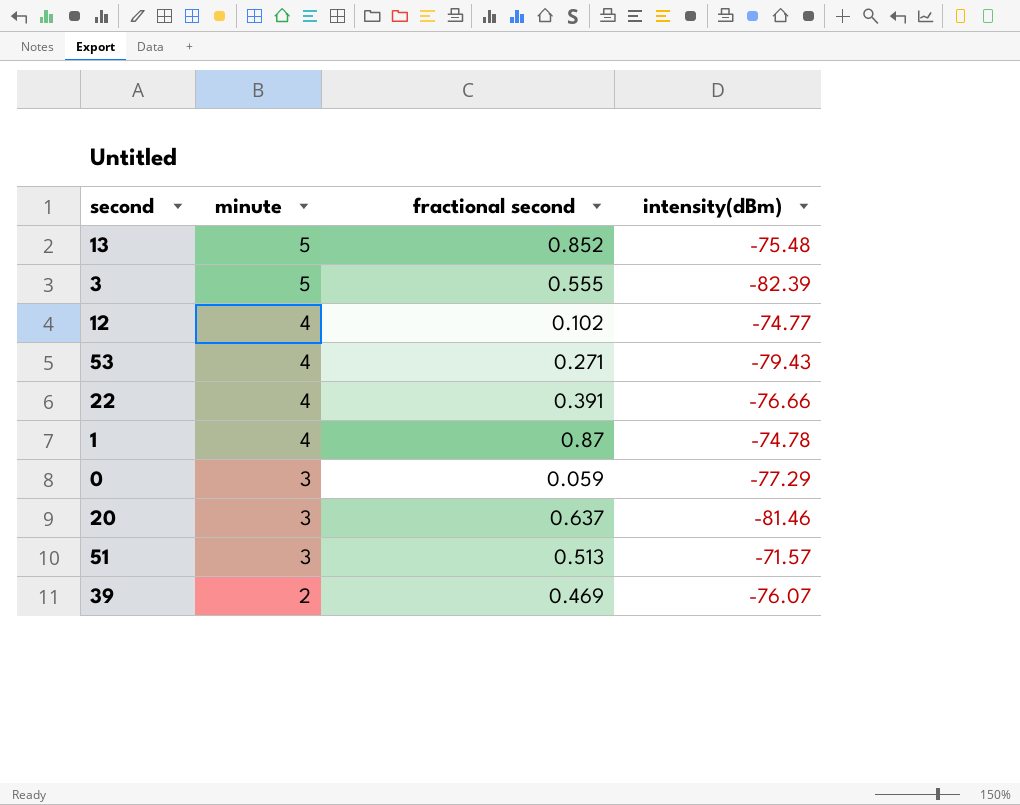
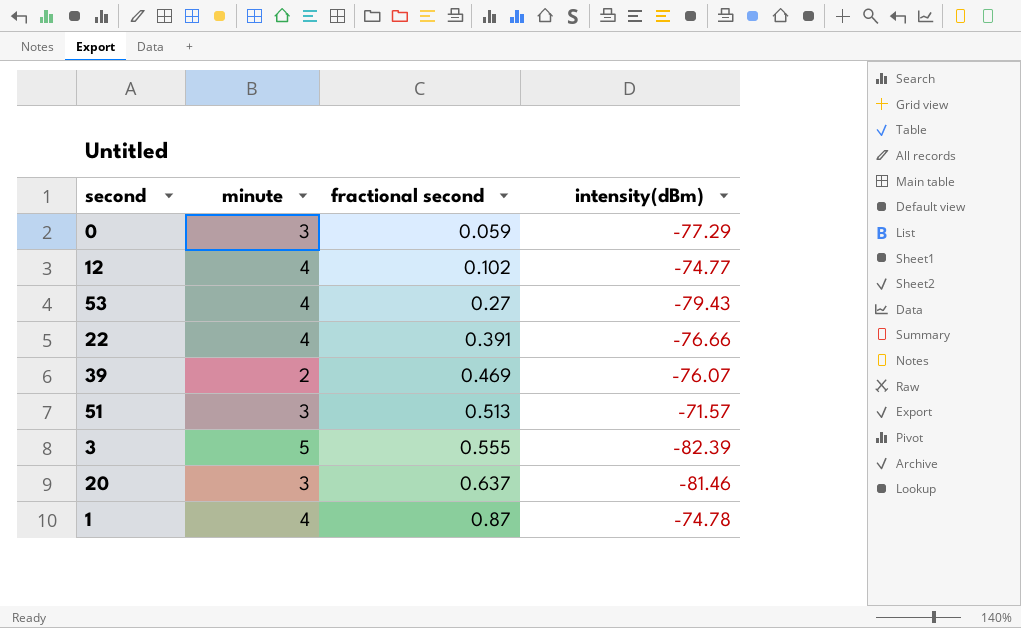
row order: minute descending -> fractional second ascending
row 13: 5 | 0.852 | -75.48 -> none
53 | fractional second: 0.271 -> 0.27

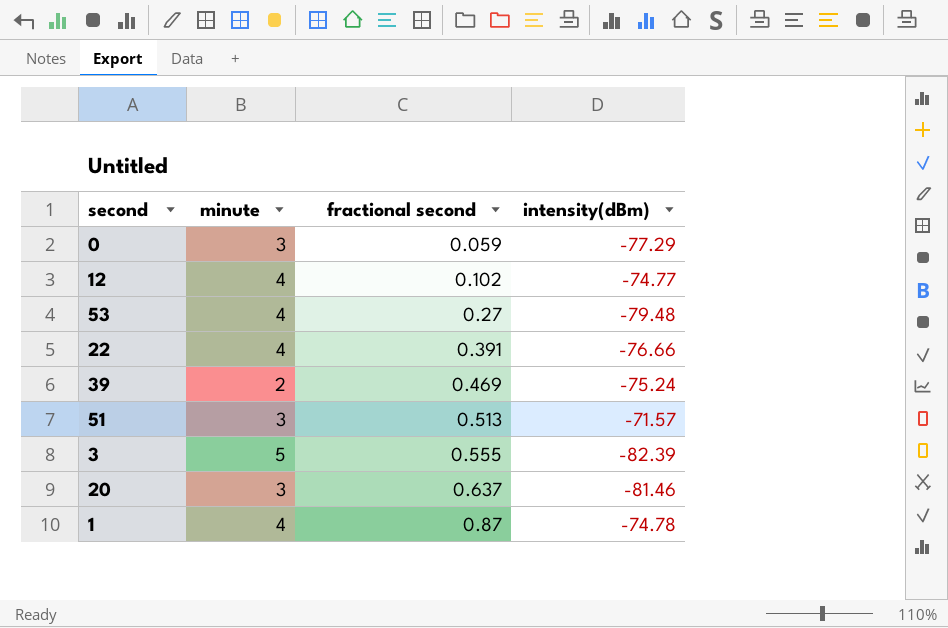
53 | intensity(dBm): -79.43 -> -79.48
39 | intensity(dBm): -76.07 -> -75.24

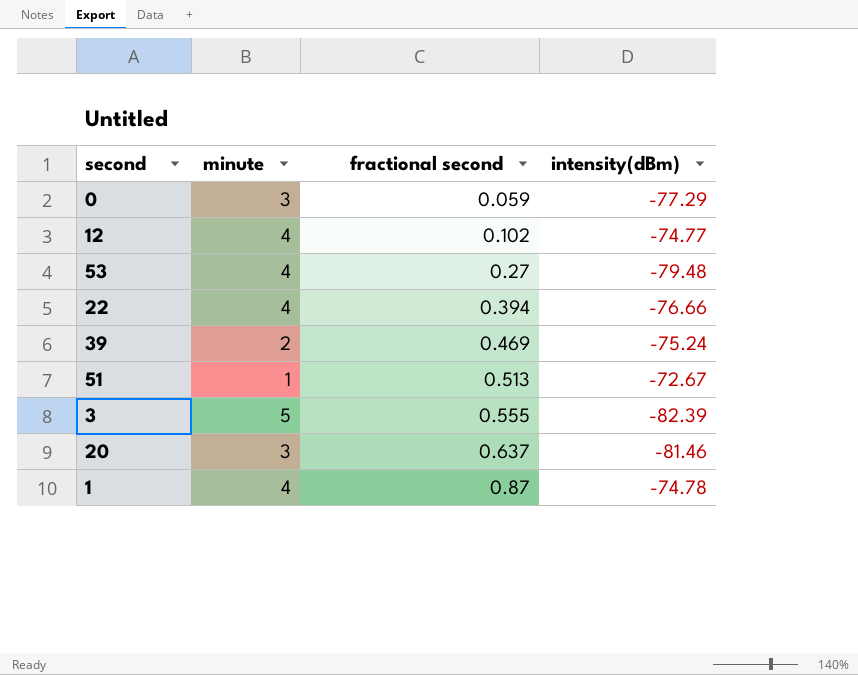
22 | fractional second: 0.391 -> 0.394
51 | minute: 3 -> 1
51 | intensity(dBm): -71.57 -> -72.67

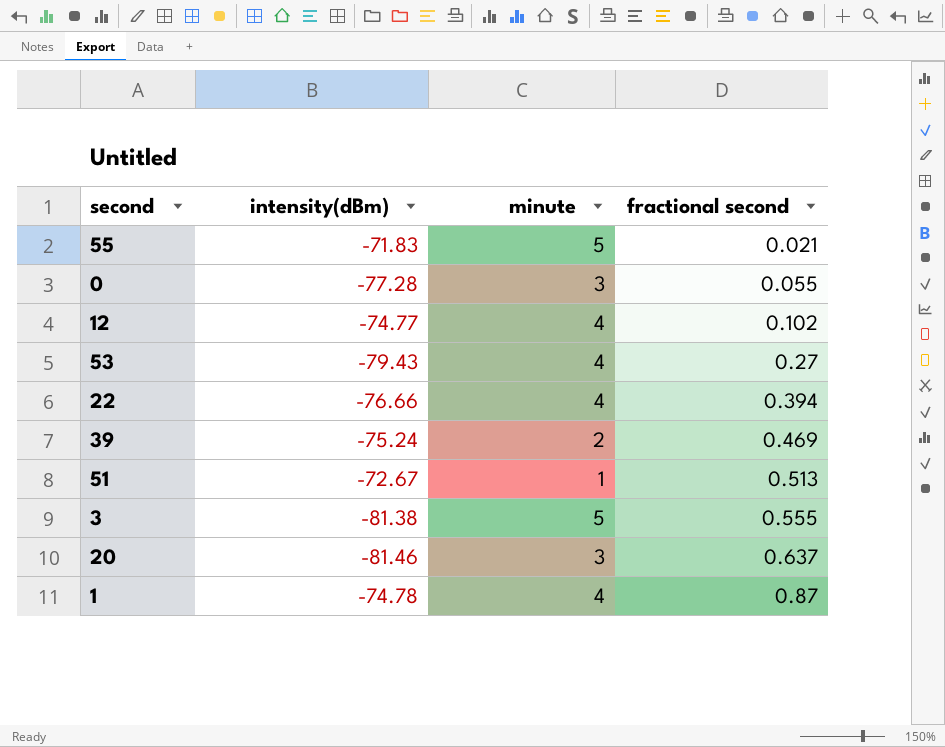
column intensity(dBm) | position: 4 -> 2
row 55: none -> -71.83 | 5 | 0.021
0 | intensity(dBm): -77.29 -> -77.28
0 | fractional second: 0.059 -> 0.055
53 | intensity(dBm): -79.48 -> -79.43
3 | intensity(dBm): -82.39 -> -81.38

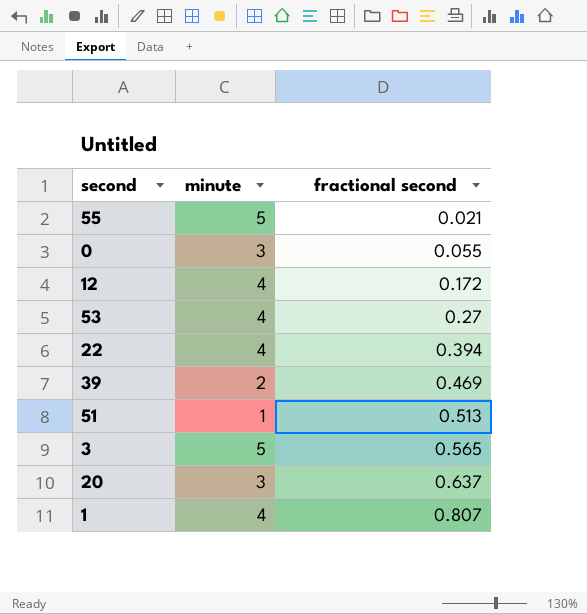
column intensity(dBm) | position: 2 -> none
12 | fractional second: 0.102 -> 0.172
3 | fractional second: 0.555 -> 0.565
1 | fractional second: 0.87 -> 0.807

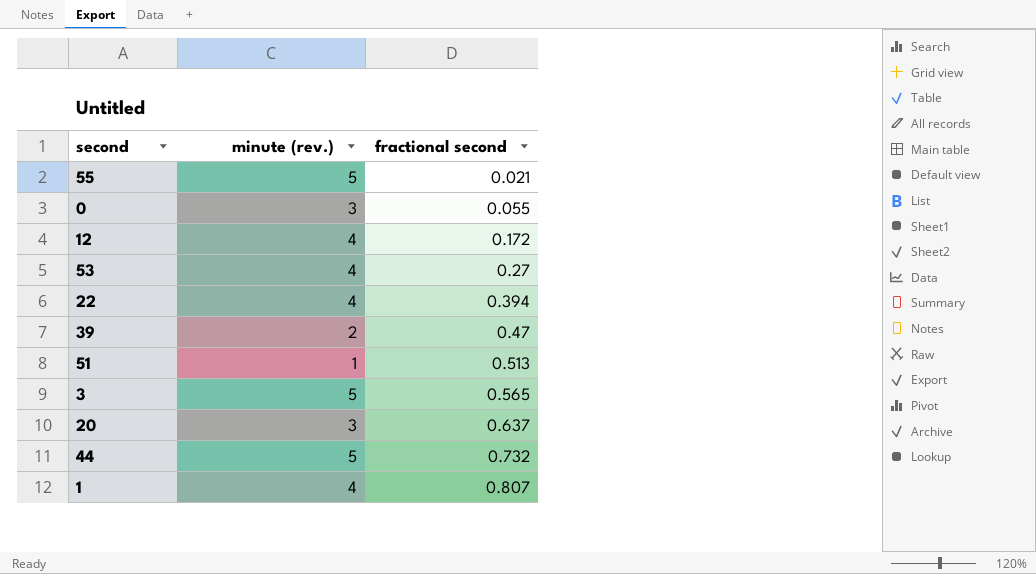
column name: minute -> minute (rev.)
39 | fractional second: 0.469 -> 0.47
row 44: none -> 5 | 0.732

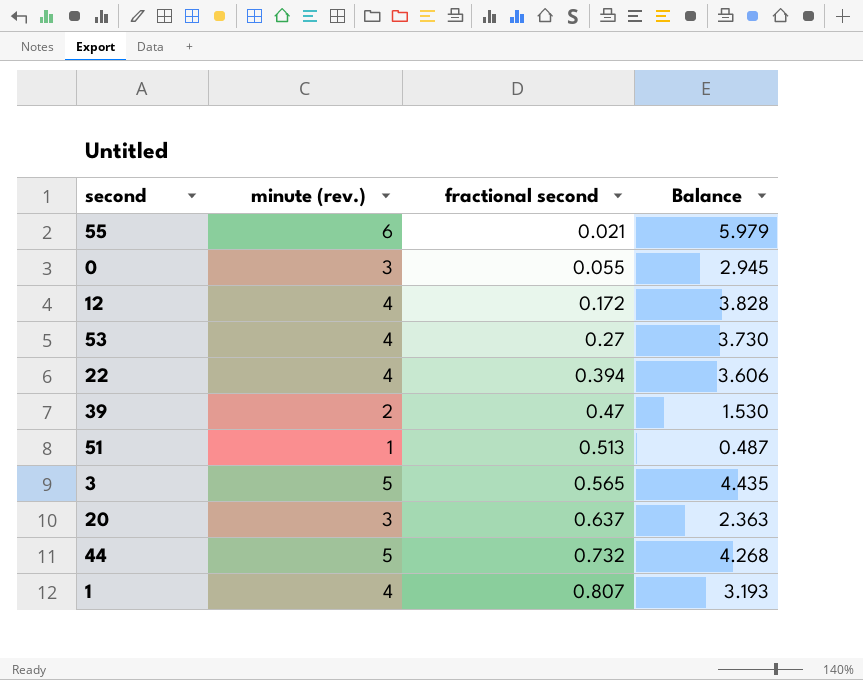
column Balance | formula: none -> [minute (rev.)] - [fractional second]
55 | minute (rev.): 5 -> 6

